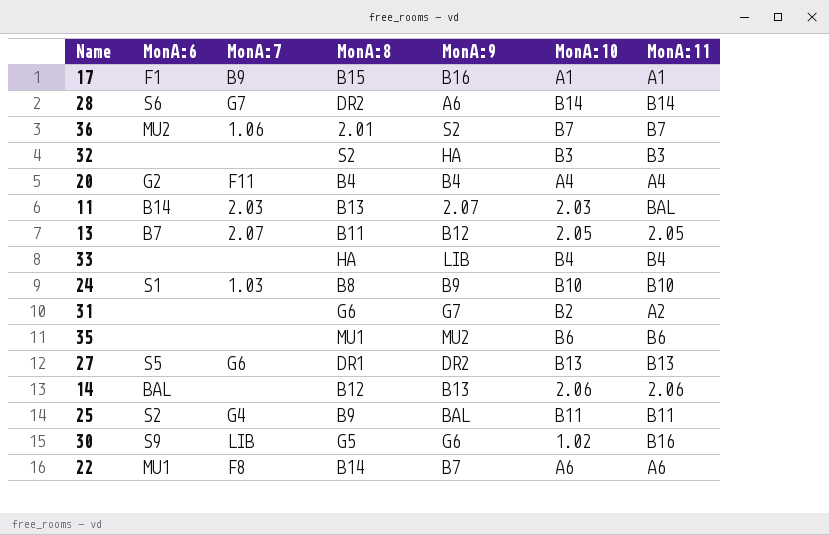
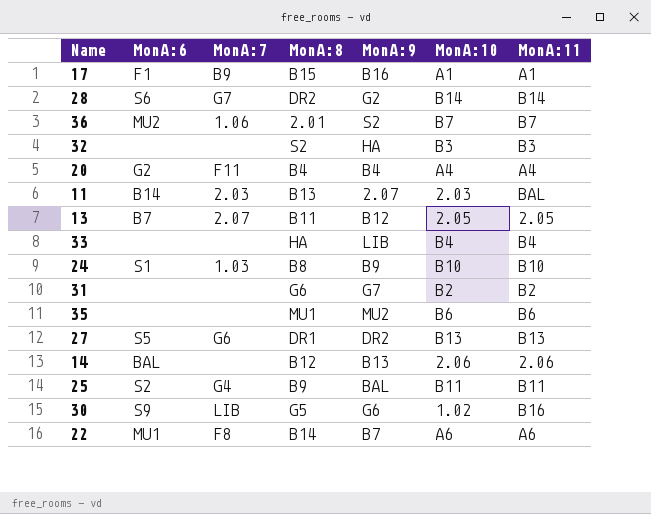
28 | MonA:9: A6 -> G2
31 | MonA:11: A2 -> B2

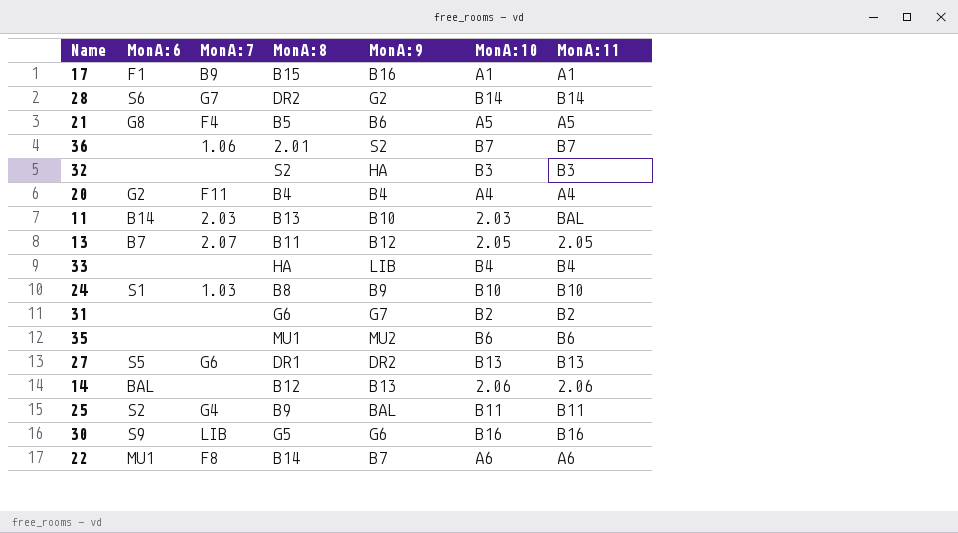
row 21: none -> G8 | F4 | B5 | B6 | A5 | A5
36 | MonA:6: MU2 -> none
11 | MonA:9: 2.07 -> B10
30 | MonA:10: 1.02 -> B16

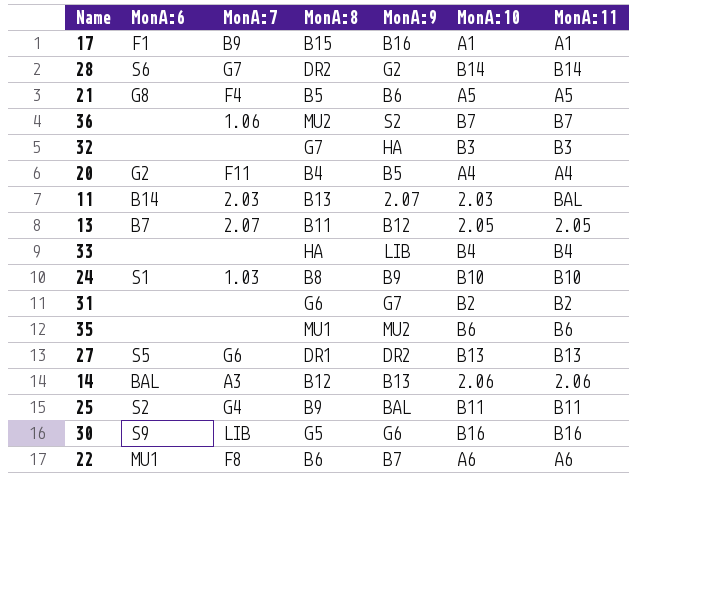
36 | MonA:8: 2.01 -> MU2
32 | MonA:8: S2 -> G7
20 | MonA:9: B4 -> B5
11 | MonA:9: B10 -> 2.07
14 | MonA:7: none -> A3
22 | MonA:8: B14 -> B6

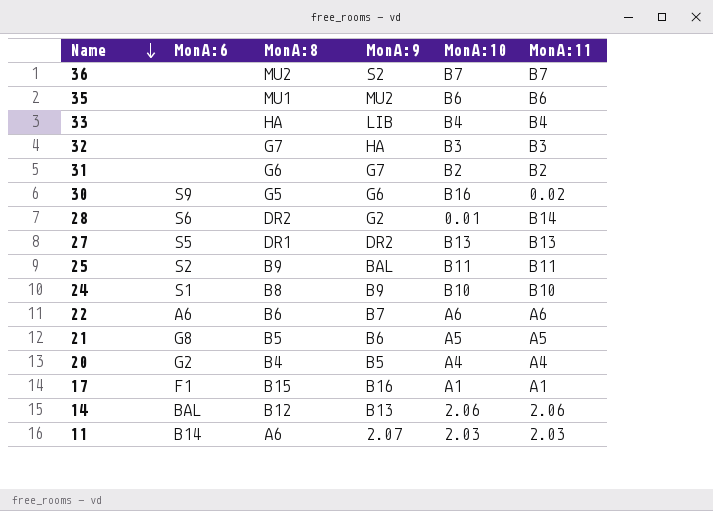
row order: none -> Name descending
column MonA:7 | position: 3 -> none
row 13: B7 | 2.07 | B11 | B12 | 2.05 | 2.05 -> none
30 | MonA:11: B16 -> 0.02
28 | MonA:10: B14 -> 0.01
22 | MonA:6: MU1 -> A6
11 | MonA:8: B13 -> A6
11 | MonA:11: BAL -> 2.03

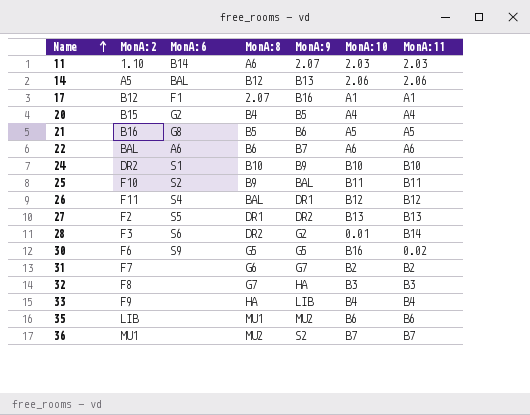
row order: Name descending -> Name ascending
column MonA:2 | position: none -> 2
17 | MonA:8: B15 -> 2.07
24 | MonA:8: B8 -> B10
row 26: none -> F11 | S4 | BAL | DR1 | B12 | B12
30 | MonA:9: G6 -> G5

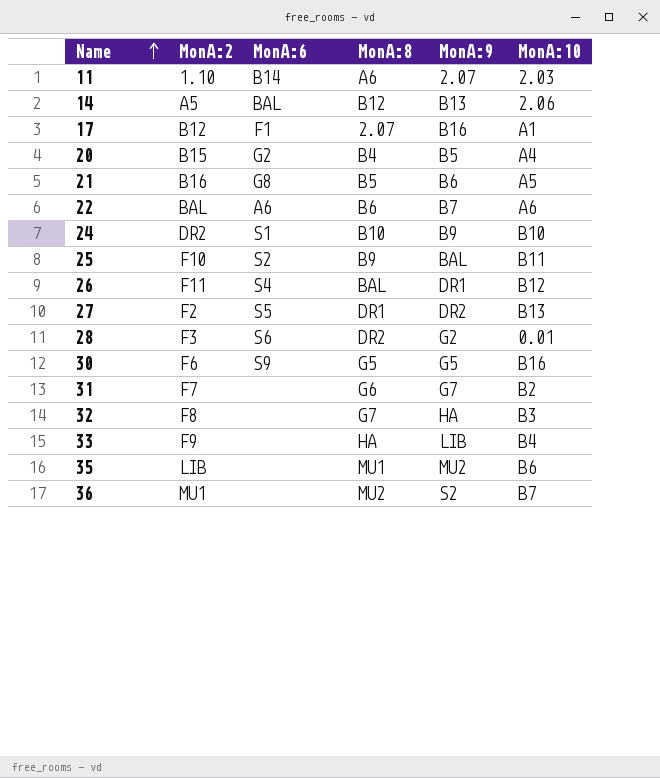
column MonA:11 | position: 7 -> none

